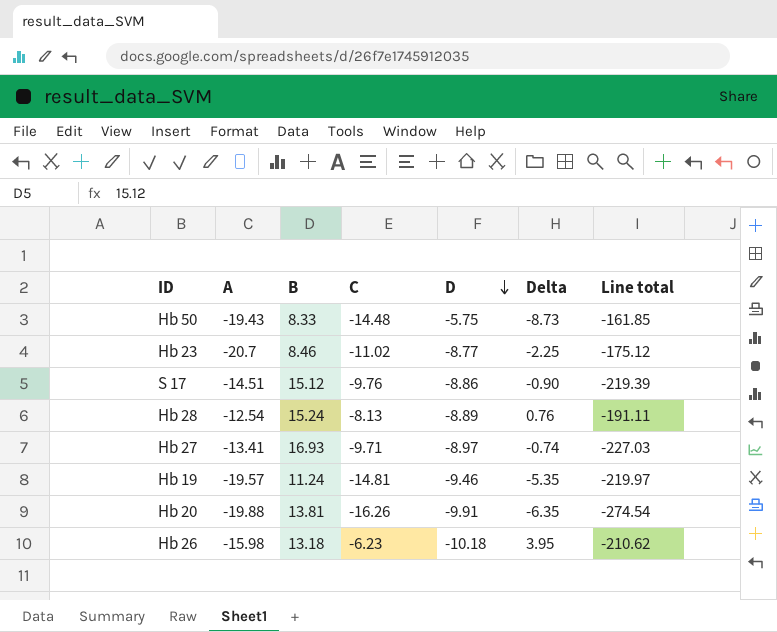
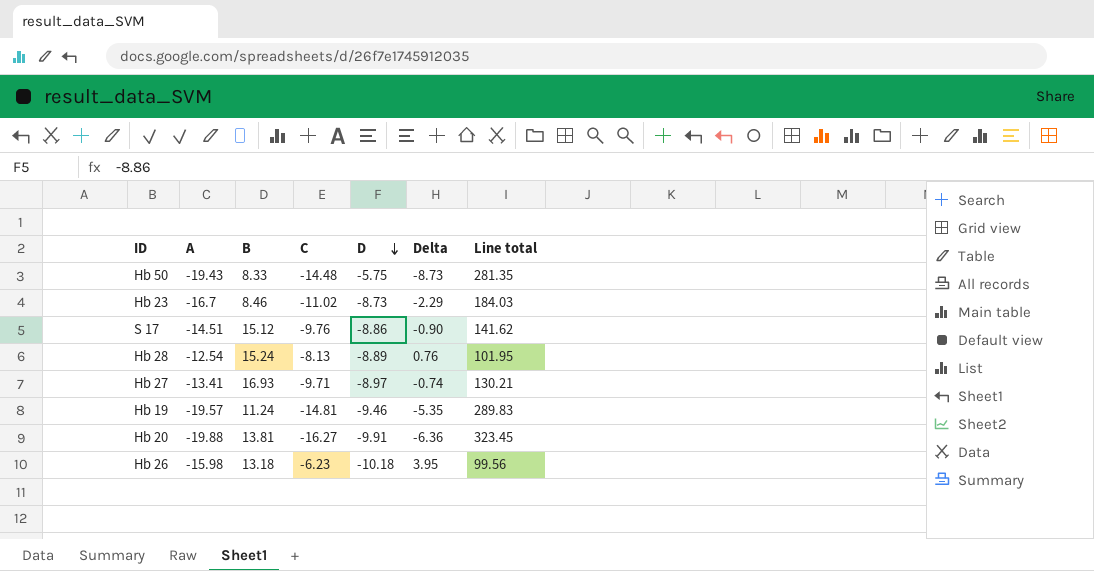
column Line total | formula: [A] * [B] -> [A] * [C]
Hb 23 | A: -20.7 -> -16.7
Hb 23 | D: -8.77 -> -8.73
Hb 23 | Delta: -2.25 -> -2.29
Hb 20 | C: -16.26 -> -16.27
Hb 20 | Delta: -6.35 -> -6.36

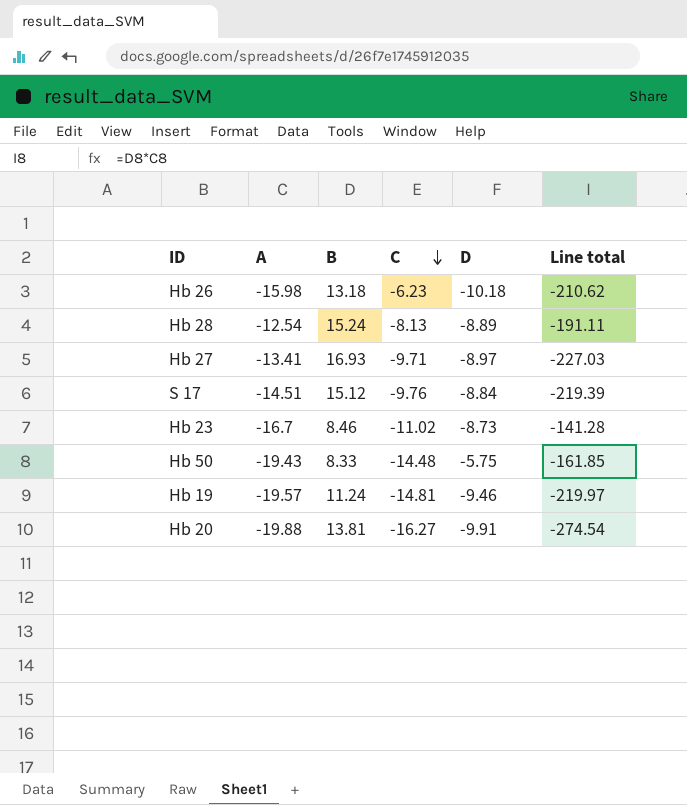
row order: D descending -> C descending
column Delta | formula: [C] - [D] -> none
column Line total | formula: [A] * [C] -> [A] * [B]
S 17 | D: -8.86 -> -8.84

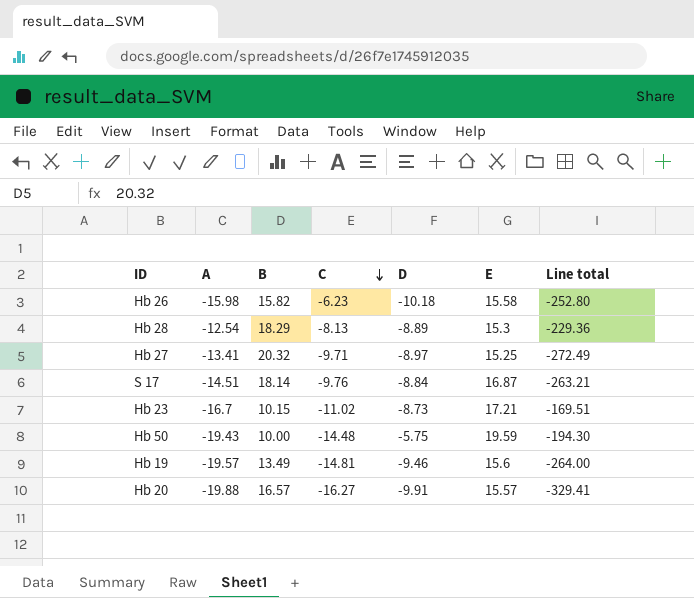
column E | position: none -> 6
Hb 26 | B: 13.18 -> 15.82
Hb 26 | Line total: -210.62 -> -252.80
Hb 28 | B: 15.24 -> 18.29
Hb 28 | Line total: -191.11 -> -229.36
Hb 27 | B: 16.93 -> 20.32
Hb 27 | Line total: -227.03 -> -272.49
S 17 | B: 15.12 -> 18.14
S 17 | Line total: -219.39 -> -263.21
Hb 23 | B: 8.46 -> 10.15
Hb 23 | Line total: -141.28 -> -169.51
Hb 50 | B: 8.33 -> 10.00
Hb 50 | Line total: -161.85 -> -194.30
Hb 19 | B: 11.24 -> 13.49
Hb 19 | Line total: -219.97 -> -264.00
Hb 20 | B: 13.81 -> 16.57
Hb 20 | Line total: -274.54 -> -329.41

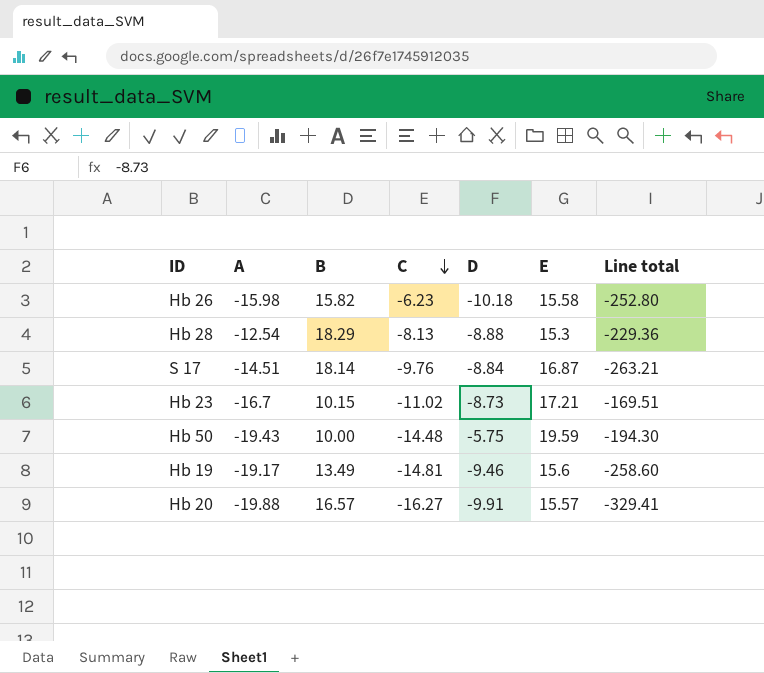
row Hb 27: -13.41 | 20.32 | -9.71 | -8.97 | 15.25 | -272.49 -> none
Hb 28 | D: -8.89 -> -8.88
Hb 19 | A: -19.57 -> -19.17
Hb 19 | Line total: -264.00 -> -258.60

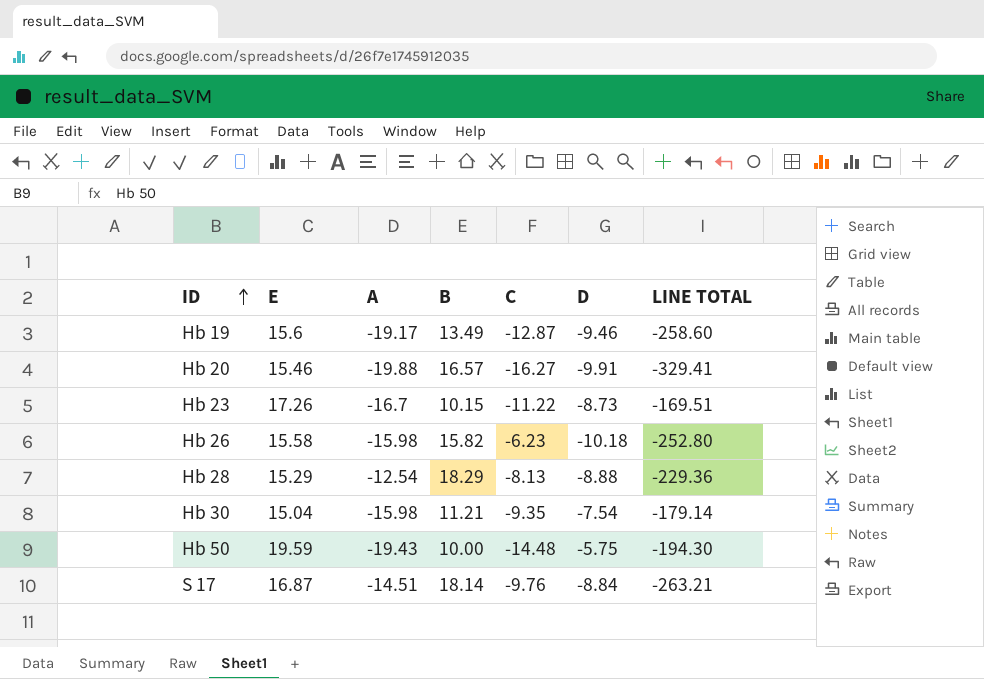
row order: C descending -> ID ascending
column E | position: 6 -> 2
column name: Line total -> LINE TOTAL
Hb 19 | C: -14.81 -> -12.87
Hb 20 | E: 15.57 -> 15.46
Hb 23 | E: 17.21 -> 17.26
Hb 23 | C: -11.02 -> -11.22
Hb 28 | E: 15.3 -> 15.29
row Hb 30: none -> 15.04 | -15.98 | 11.21 | -9.35 | -7.54 | -179.14

